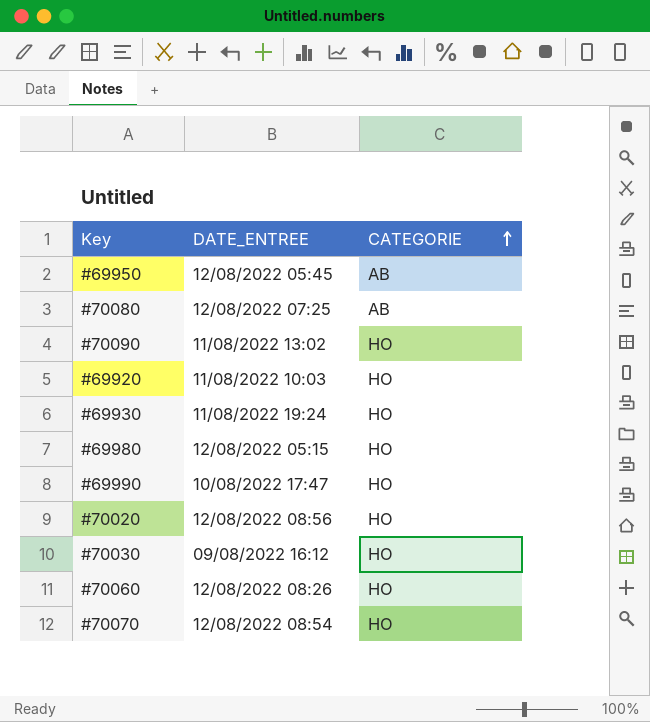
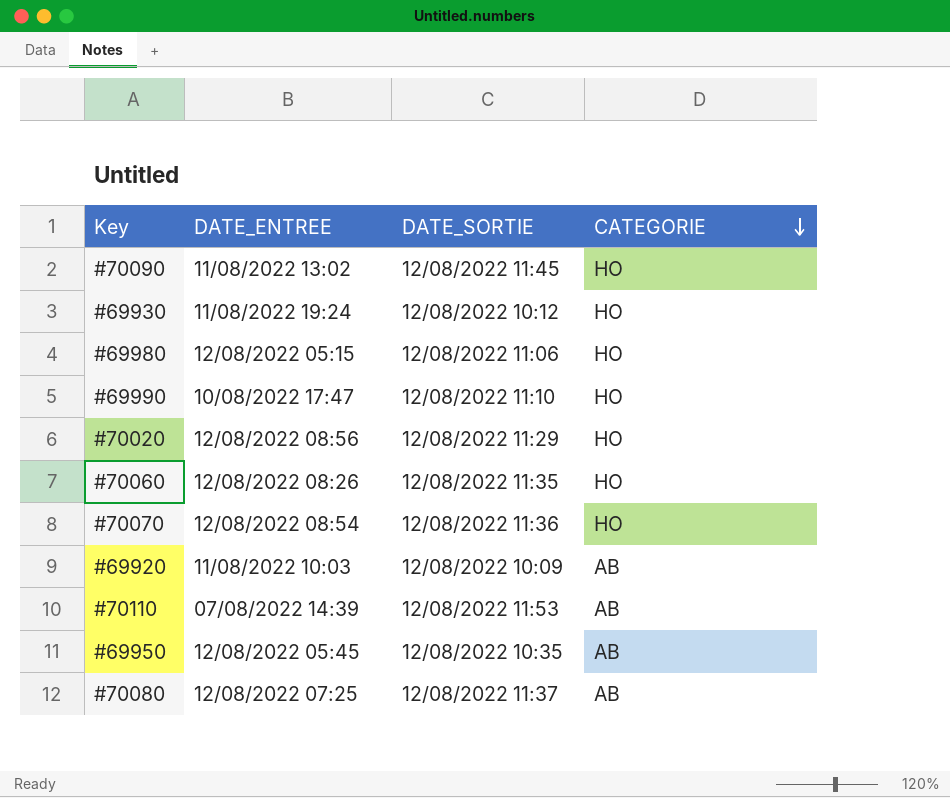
row order: CATEGORIE ascending -> CATEGORIE descending
column DATE_SORTIE | position: none -> 3
row #70030: 09/08/2022 16:12 | HO -> none
#69920 | CATEGORIE: HO -> AB
row #70110: none -> 07/08/2022 14:39 | 12/08/2022 11:53 | AB

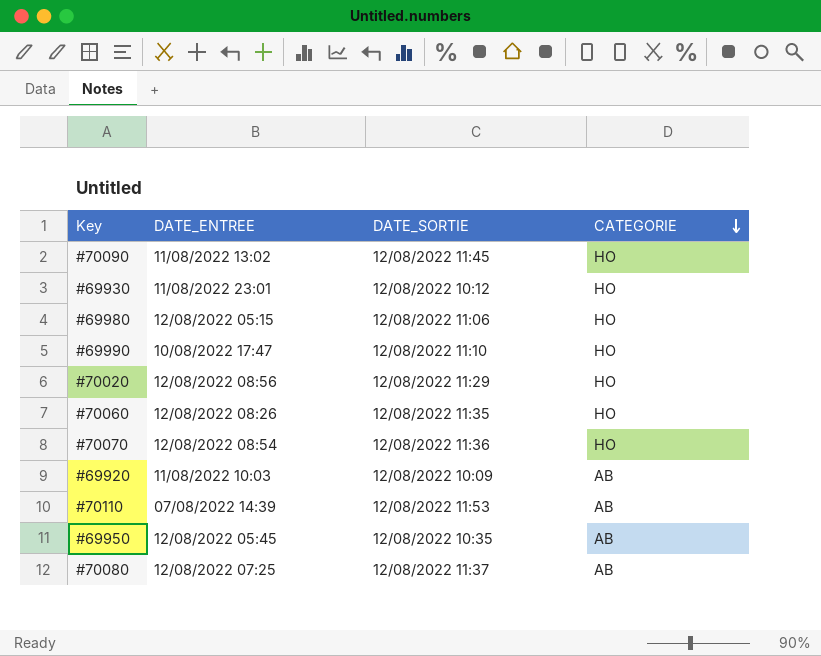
#69930 | DATE_ENTREE: 11/08/2022 19:24 -> 11/08/2022 23:01

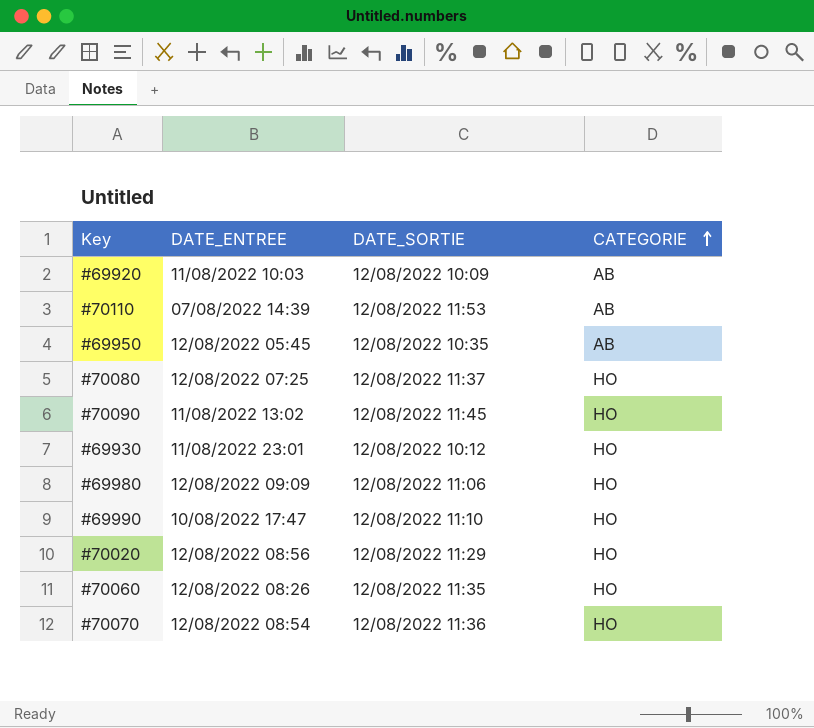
row order: CATEGORIE descending -> CATEGORIE ascending
#70080 | CATEGORIE: AB -> HO
#69980 | DATE_ENTREE: 12/08/2022 05:15 -> 12/08/2022 09:09

